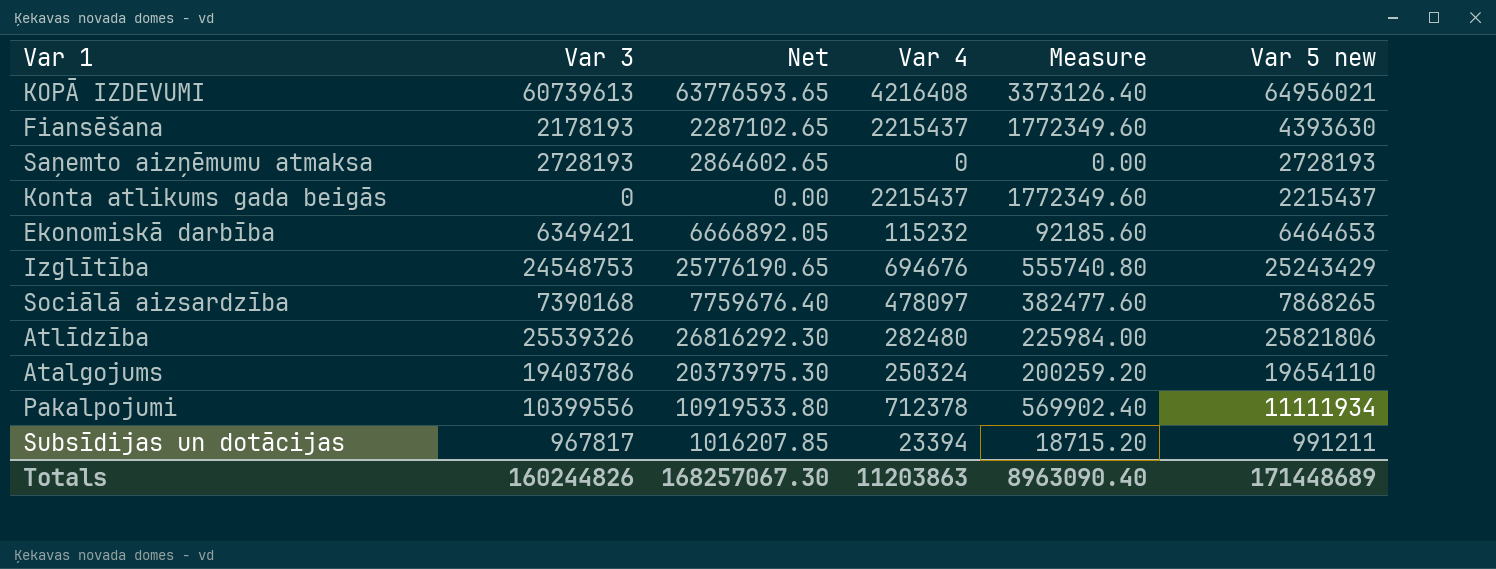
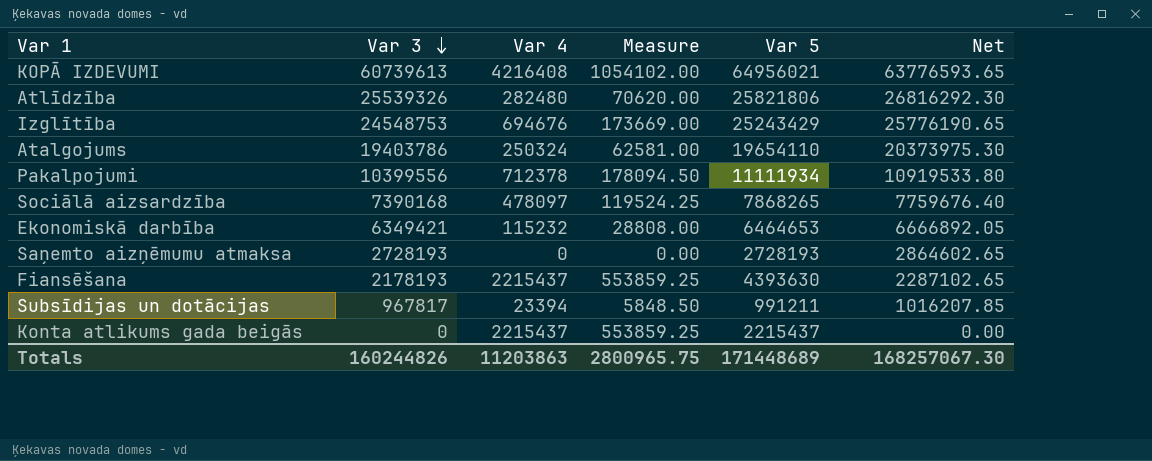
row order: none -> Var 3 descending
column Measure | formula: [Var 4] * 0.8 -> [Var 4] * 0.25
column name: Var 5 new -> Var 5
column Net | position: 3 -> 6
Totals | Measure: 8963090.40 -> 2800965.75

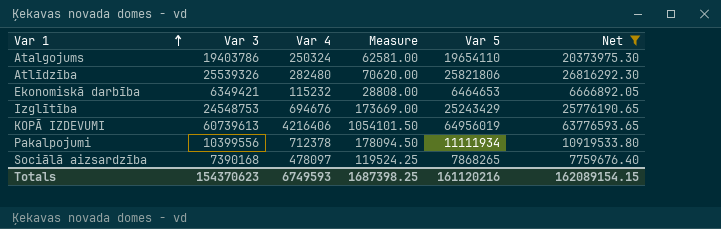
filter: none -> Net >= 6666892.05
row order: Var 3 descending -> Var 1 ascending
KOPĀ IZDEVUMI | Var 4: 4216408 -> 4216406
KOPĀ IZDEVUMI | Measure: 1054102.00 -> 1054101.50
KOPĀ IZDEVUMI | Var 5: 64956021 -> 64956019
Totals | Var 3: 160244826 -> 154370623
Totals | Var 4: 11203863 -> 6749593
Totals | Measure: 2800965.75 -> 1687398.25
Totals | Var 5: 171448689 -> 161120216
Totals | Net: 168257067.30 -> 162089154.15

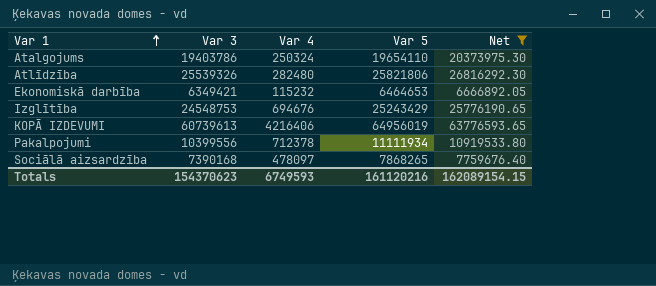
column Measure | formula: [Var 4] * 0.25 -> none

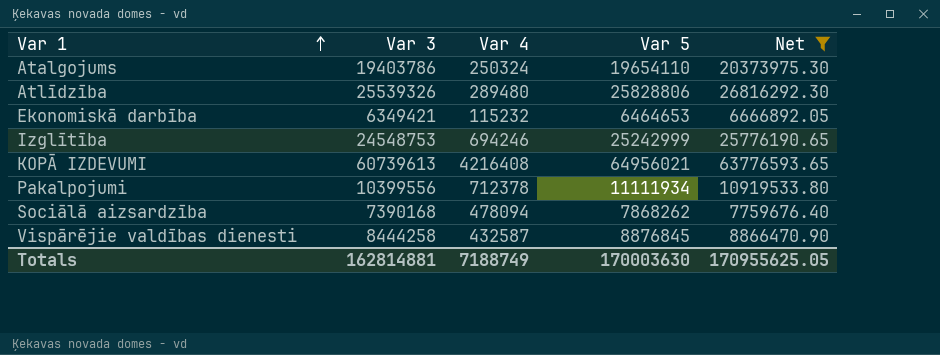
Atlīdzība | Var 4: 282480 -> 289480
Atlīdzība | Var 5: 25821806 -> 25828806
Izglītība | Var 4: 694676 -> 694246
Izglītība | Var 5: 25243429 -> 25242999
KOPĀ IZDEVUMI | Var 4: 4216406 -> 4216408
KOPĀ IZDEVUMI | Var 5: 64956019 -> 64956021
Sociālā aizsardzība | Var 4: 478097 -> 478094
Sociālā aizsardzība | Var 5: 7868265 -> 7868262
row Vispārējie valdības dienesti: none -> 8444258 | 432587 | 8876845 | 8866470.90
Totals | Var 3: 154370623 -> 162814881
Totals | Var 4: 6749593 -> 7188749
Totals | Var 5: 161120216 -> 170003630
Totals | Net: 162089154.15 -> 170955625.05

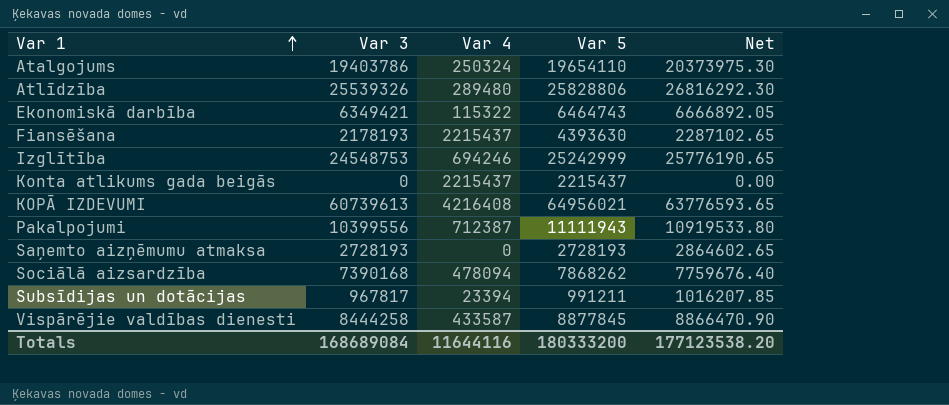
filter: Net >= 6666892.05 -> none
Ekonomiskā darbība | Var 4: 115232 -> 115322
Ekonomiskā darbība | Var 5: 6464653 -> 6464743
Pakalpojumi | Var 4: 712378 -> 712387
Pakalpojumi | Var 5: 11111934 -> 11111943
Vispārējie valdības dienesti | Var 4: 432587 -> 433587
Vispārējie valdības dienesti | Var 5: 8876845 -> 8877845
Totals | Var 3: 162814881 -> 168689084
Totals | Var 4: 7188749 -> 11644116
Totals | Var 5: 170003630 -> 180333200
Totals | Net: 170955625.05 -> 177123538.20

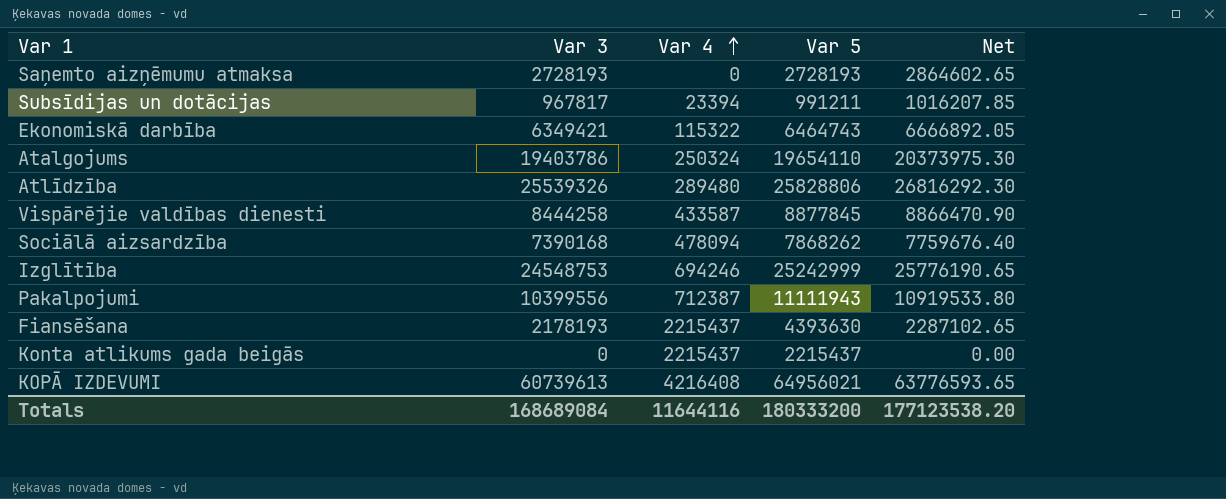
row order: Var 1 ascending -> Var 4 ascending

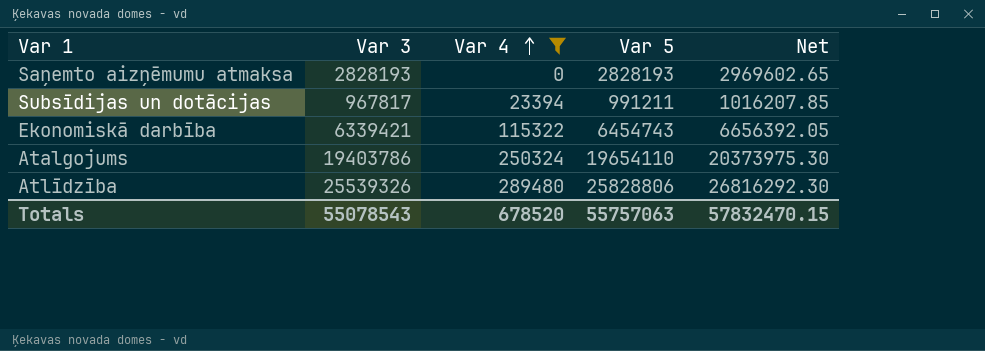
filter: none -> Var 4 <= 289480
Saņemto aizņēmumu atmaksa | Var 3: 2728193 -> 2828193
Saņemto aizņēmumu atmaksa | Var 5: 2728193 -> 2828193
Saņemto aizņēmumu atmaksa | Net: 2864602.65 -> 2969602.65
Ekonomiskā darbība | Var 3: 6349421 -> 6339421
Ekonomiskā darbība | Var 5: 6464743 -> 6454743
Ekonomiskā darbība | Net: 6666892.05 -> 6656392.05
Totals | Var 3: 168689084 -> 55078543
Totals | Var 4: 11644116 -> 678520
Totals | Var 5: 180333200 -> 55757063
Totals | Net: 177123538.20 -> 57832470.15

